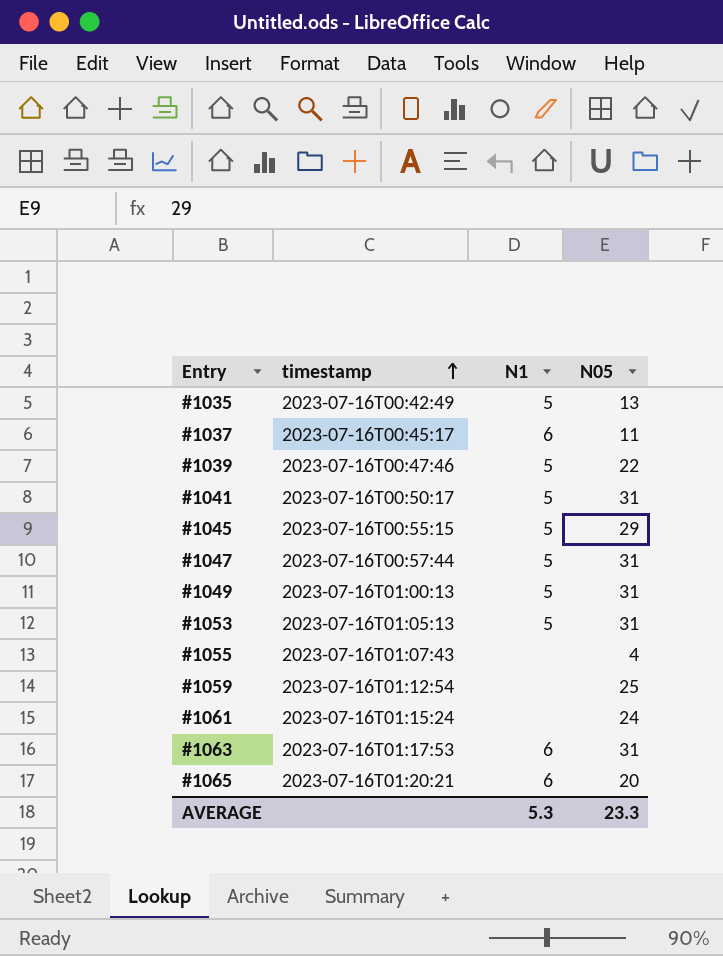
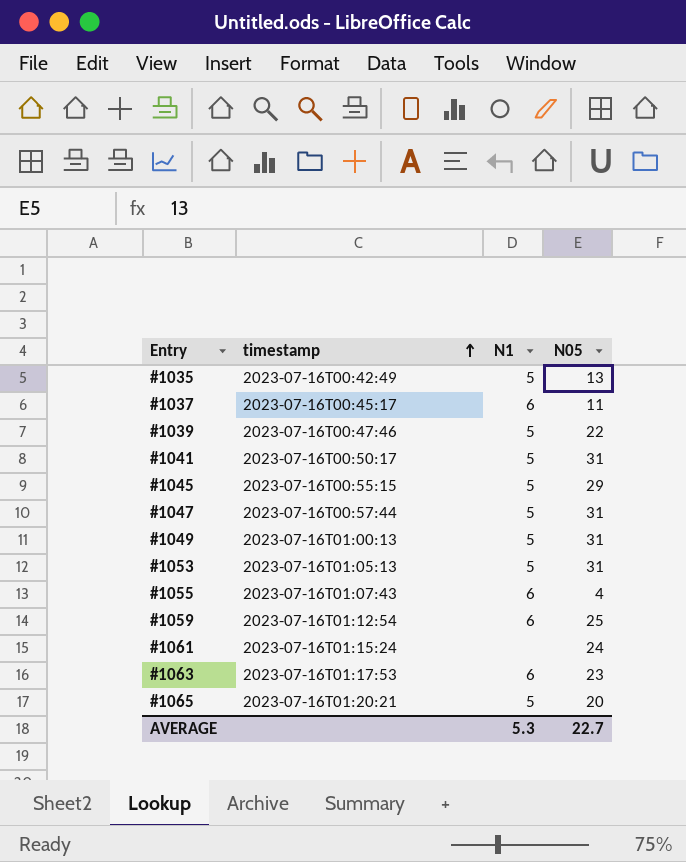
#1055 | N1: none -> 6
#1059 | N1: none -> 6
#1063 | N05: 31 -> 23
#1065 | N1: 6 -> 5
AVERAGE | N05: 23.3 -> 22.7

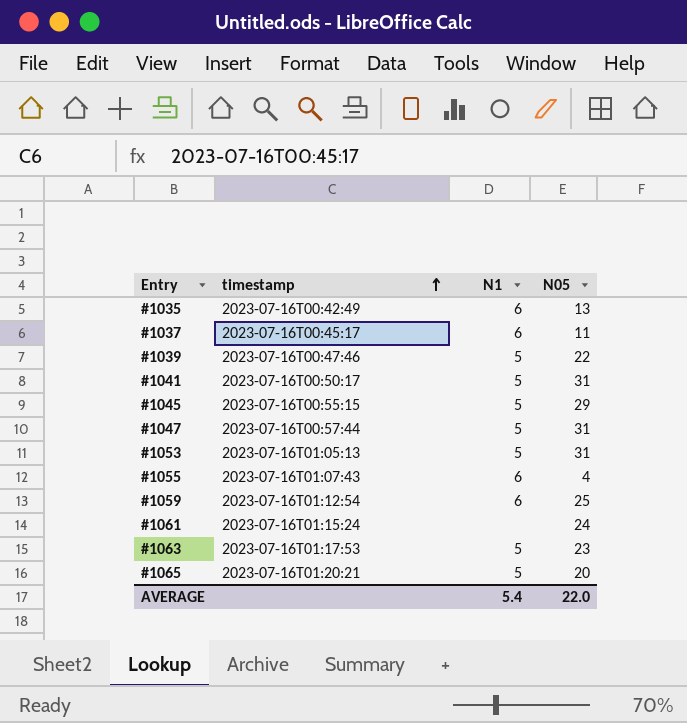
row #1049: 2023-07-16T01:00:13 | 5 | 31 -> none
#1035 | N1: 5 -> 6
#1063 | N1: 6 -> 5
AVERAGE | N1: 5.3 -> 5.4
AVERAGE | N05: 22.7 -> 22.0

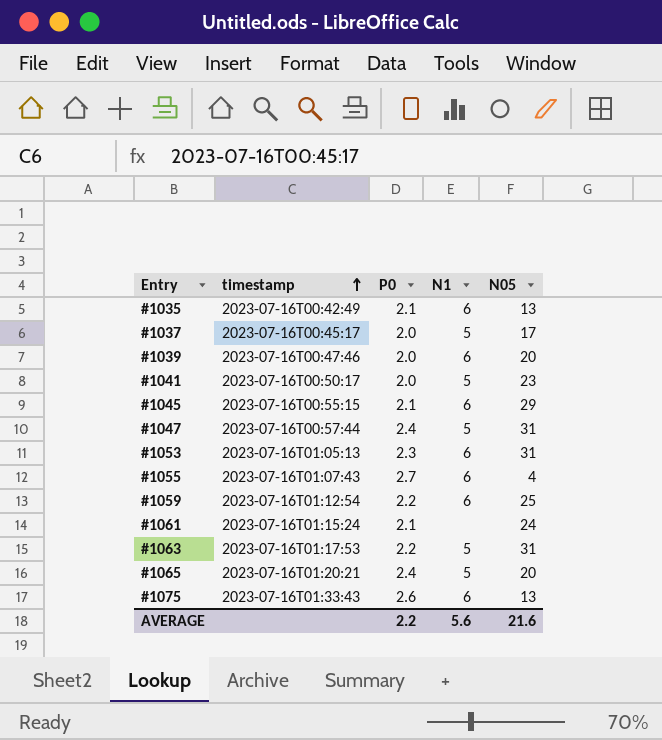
column P0 | position: none -> 3
#1037 | N1: 6 -> 5
#1037 | N05: 11 -> 17
#1039 | N1: 5 -> 6
#1039 | N05: 22 -> 20
#1041 | N05: 31 -> 23
#1045 | N1: 5 -> 6
#1053 | N1: 5 -> 6
#1063 | N05: 23 -> 31
row #1075: none -> 2023-07-16T01:33:43 | 2.6 | 6 | 13
AVERAGE | N1: 5.4 -> 5.6
AVERAGE | N05: 22.0 -> 21.6

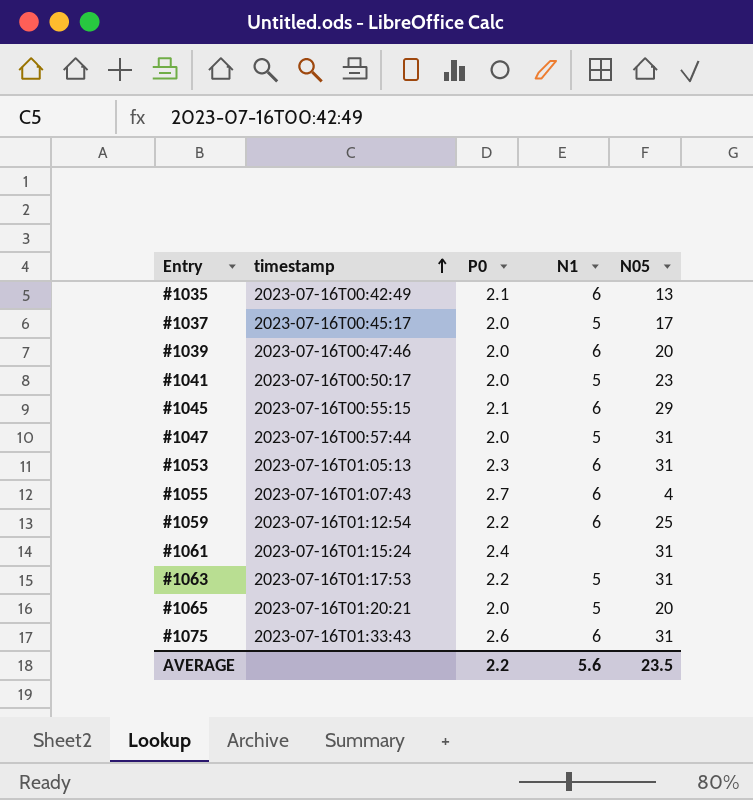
#1047 | P0: 2.4 -> 2.0
#1061 | P0: 2.1 -> 2.4
#1061 | N05: 24 -> 31
#1065 | P0: 2.4 -> 2.0
#1075 | N05: 13 -> 31
AVERAGE | N05: 21.6 -> 23.5

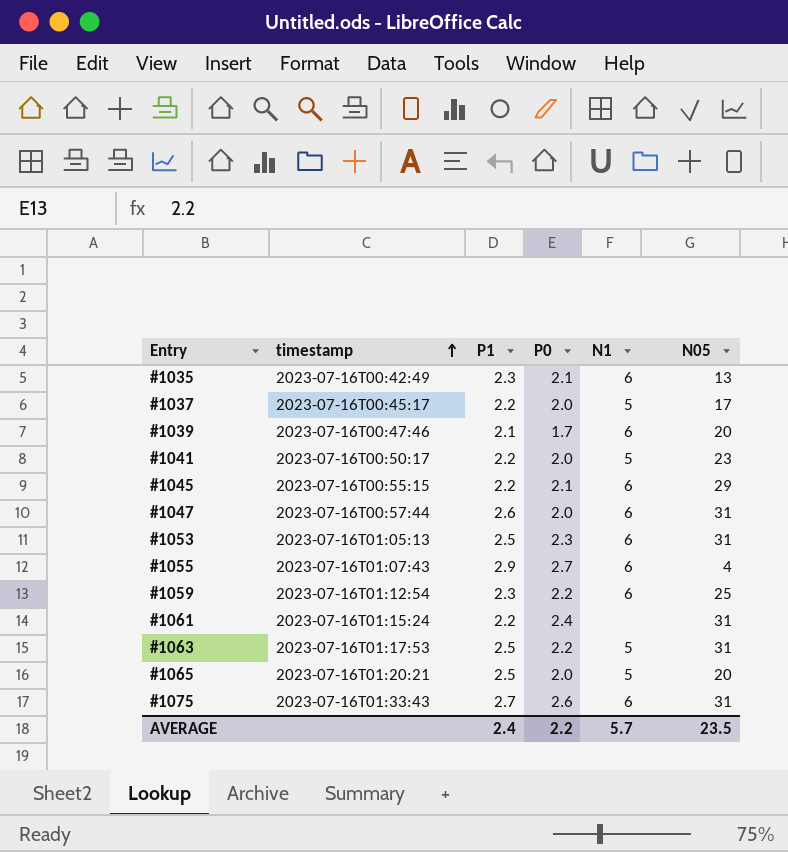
column P1 | position: none -> 3
#1039 | P0: 2.0 -> 1.7
#1047 | N1: 5 -> 6
AVERAGE | N1: 5.6 -> 5.7

